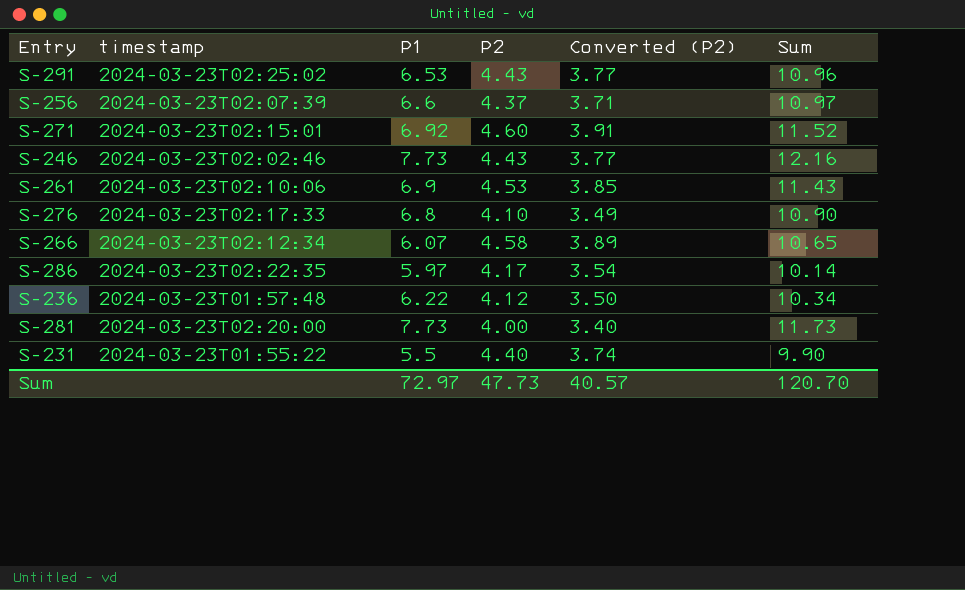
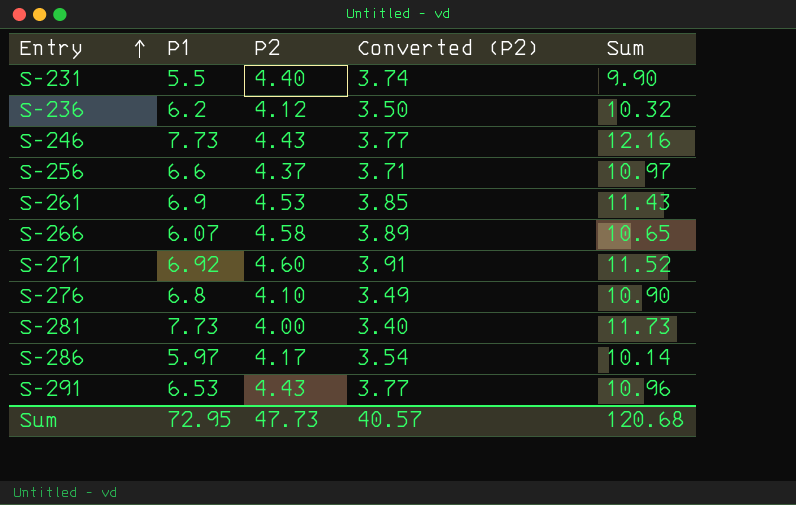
row order: none -> Entry ascending
column timestamp | position: 2 -> none
S-236 | P1: 6.22 -> 6.2
S-236 | Sum: 10.34 -> 10.32
Sum | P1: 72.97 -> 72.95
Sum | Sum: 120.70 -> 120.68

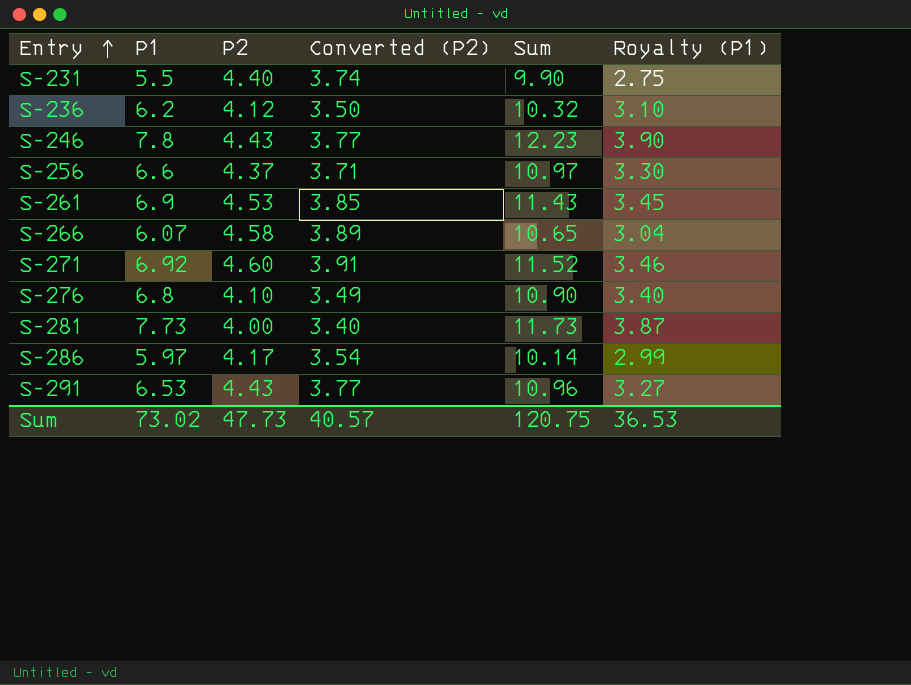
column Royalty (P1) | formula: none -> [P1] * 0.5
S-246 | P1: 7.73 -> 7.8
S-246 | Sum: 12.16 -> 12.23
Sum | P1: 72.95 -> 73.02
Sum | Sum: 120.68 -> 120.75

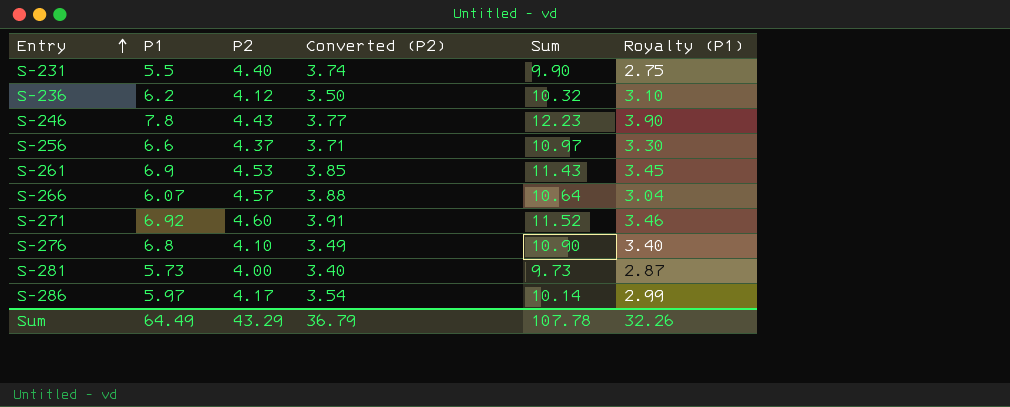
row S-291: 6.53 | 4.43 | 3.77 | 10.96 | 3.27 -> none
S-266 | P2: 4.58 -> 4.57
S-266 | Converted (P2): 3.89 -> 3.88
S-266 | Sum: 10.65 -> 10.64
S-281 | P1: 7.73 -> 5.73
S-281 | Sum: 11.73 -> 9.73
S-281 | Royalty (P1): 3.87 -> 2.87
Sum | P1: 73.02 -> 64.49
Sum | P2: 47.73 -> 43.29
Sum | Converted (P2): 40.57 -> 36.79
Sum | Sum: 120.75 -> 107.78
Sum | Royalty (P1): 36.53 -> 32.26

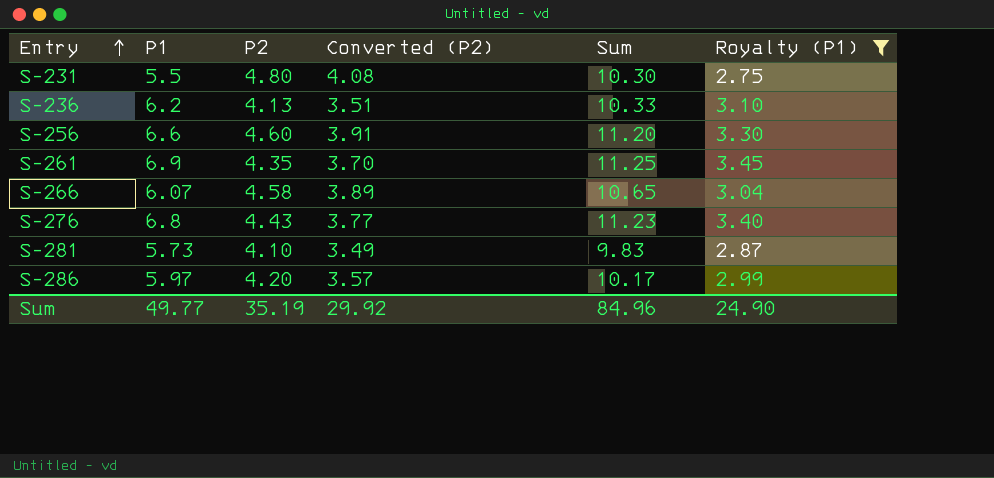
filter: none -> Royalty (P1) <= 3.45
S-231 | P2: 4.40 -> 4.80
S-231 | Converted (P2): 3.74 -> 4.08
S-231 | Sum: 9.90 -> 10.30
S-236 | P2: 4.12 -> 4.13
S-236 | Converted (P2): 3.50 -> 3.51
S-236 | Sum: 10.32 -> 10.33
S-256 | P2: 4.37 -> 4.60
S-256 | Converted (P2): 3.71 -> 3.91
S-256 | Sum: 10.97 -> 11.20
S-261 | P2: 4.53 -> 4.35
S-261 | Converted (P2): 3.85 -> 3.70
S-261 | Sum: 11.43 -> 11.25
S-266 | P2: 4.57 -> 4.58
S-266 | Converted (P2): 3.88 -> 3.89
S-266 | Sum: 10.64 -> 10.65
S-276 | P2: 4.10 -> 4.43
S-276 | Converted (P2): 3.49 -> 3.77
S-276 | Sum: 10.90 -> 11.23
S-281 | P2: 4.00 -> 4.10
S-281 | Converted (P2): 3.40 -> 3.49
S-281 | Sum: 9.73 -> 9.83
S-286 | P2: 4.17 -> 4.20
S-286 | Converted (P2): 3.54 -> 3.57
S-286 | Sum: 10.14 -> 10.17
Sum | P1: 64.49 -> 49.77
Sum | P2: 43.29 -> 35.19
Sum | Converted (P2): 36.79 -> 29.92
Sum | Sum: 107.78 -> 84.96
Sum | Royalty (P1): 32.26 -> 24.90

